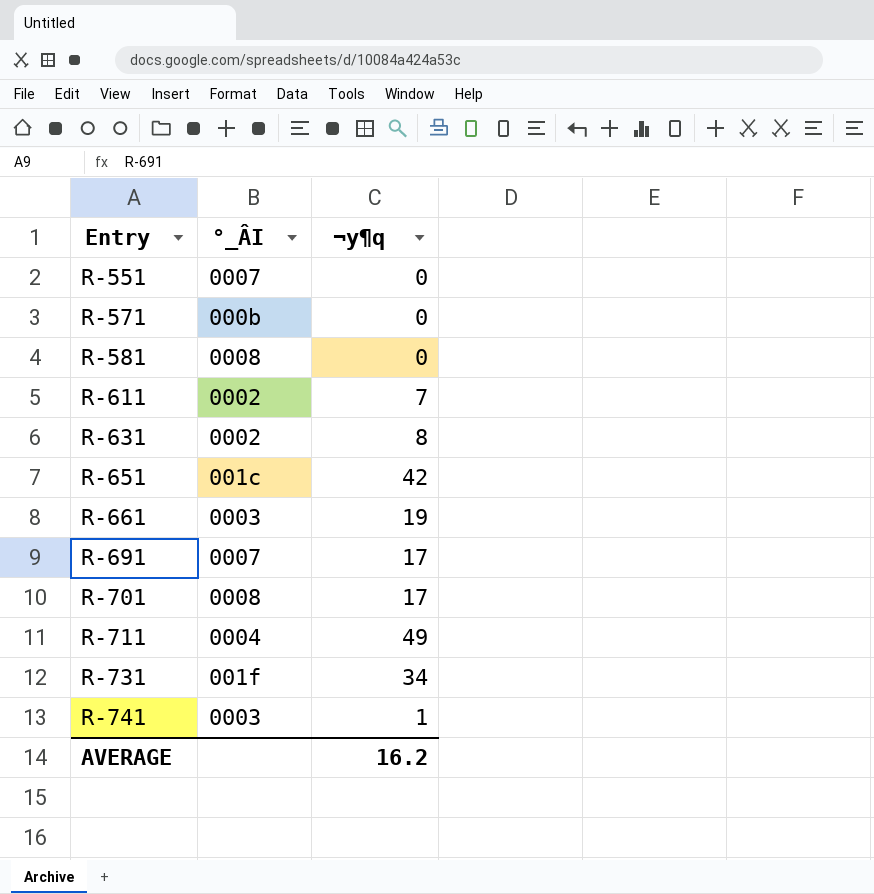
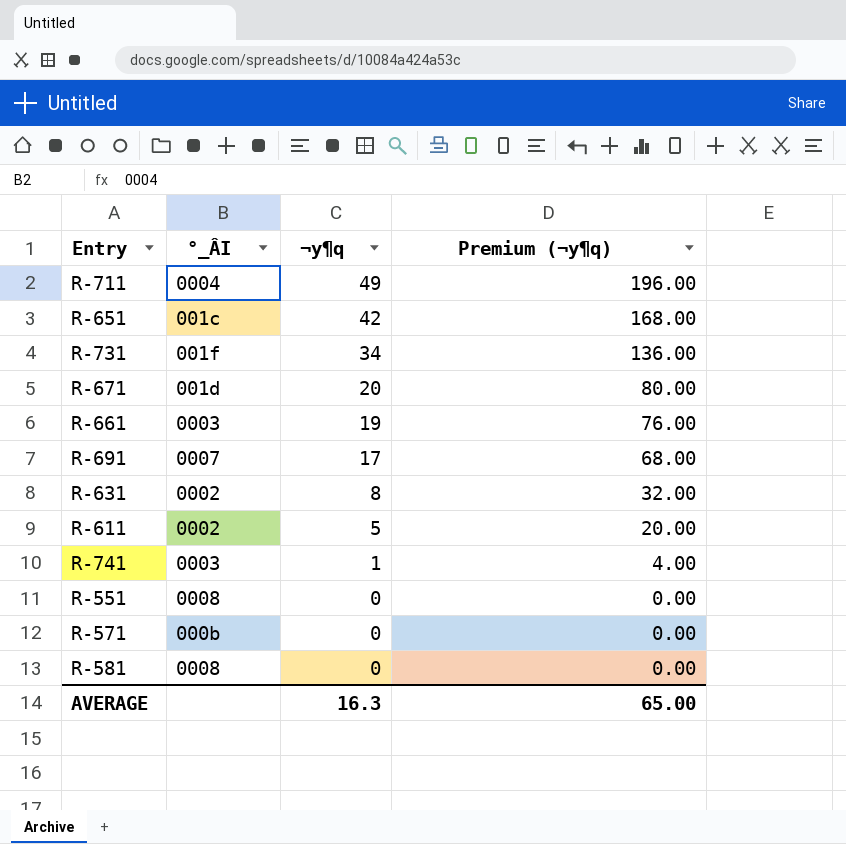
row order: Entry ascending -> ¬y¶q descending
column Premium (¬y¶q) | formula: none -> [¬y¶q] * 4
row R-701: 0008 | 17 -> none
row R-671: none -> 001d | 20 | 80.00
R-611 | ¬y¶q: 7 -> 5
R-551 | °_ÂI: 0007 -> 0008
AVERAGE | ¬y¶q: 16.2 -> 16.3

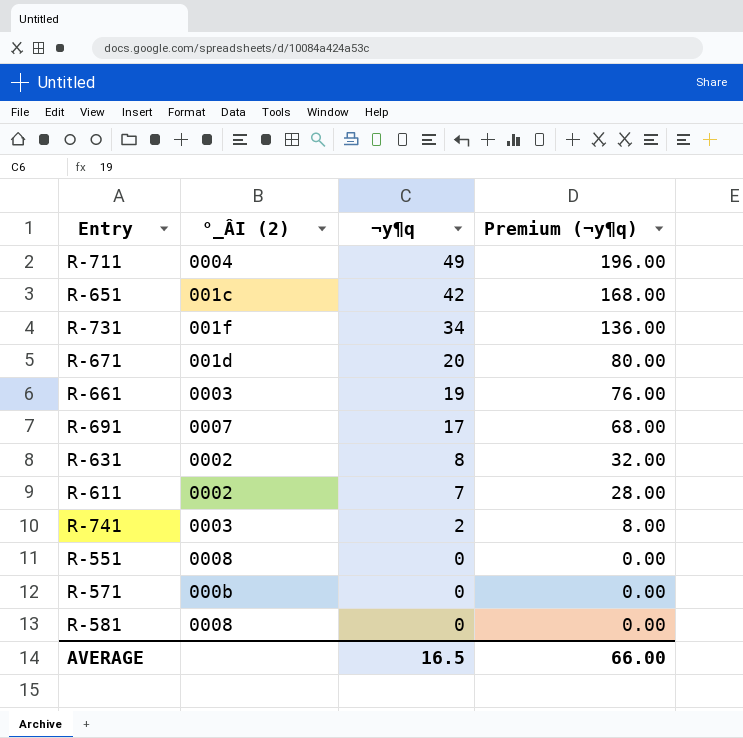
column name: °_ÂI -> °_ÂI (2)
R-611 | ¬y¶q: 5 -> 7
R-611 | Premium (¬y¶q): 20.00 -> 28.00
R-741 | ¬y¶q: 1 -> 2
R-741 | Premium (¬y¶q): 4.00 -> 8.00
AVERAGE | ¬y¶q: 16.3 -> 16.5
AVERAGE | Premium (¬y¶q): 65.00 -> 66.00

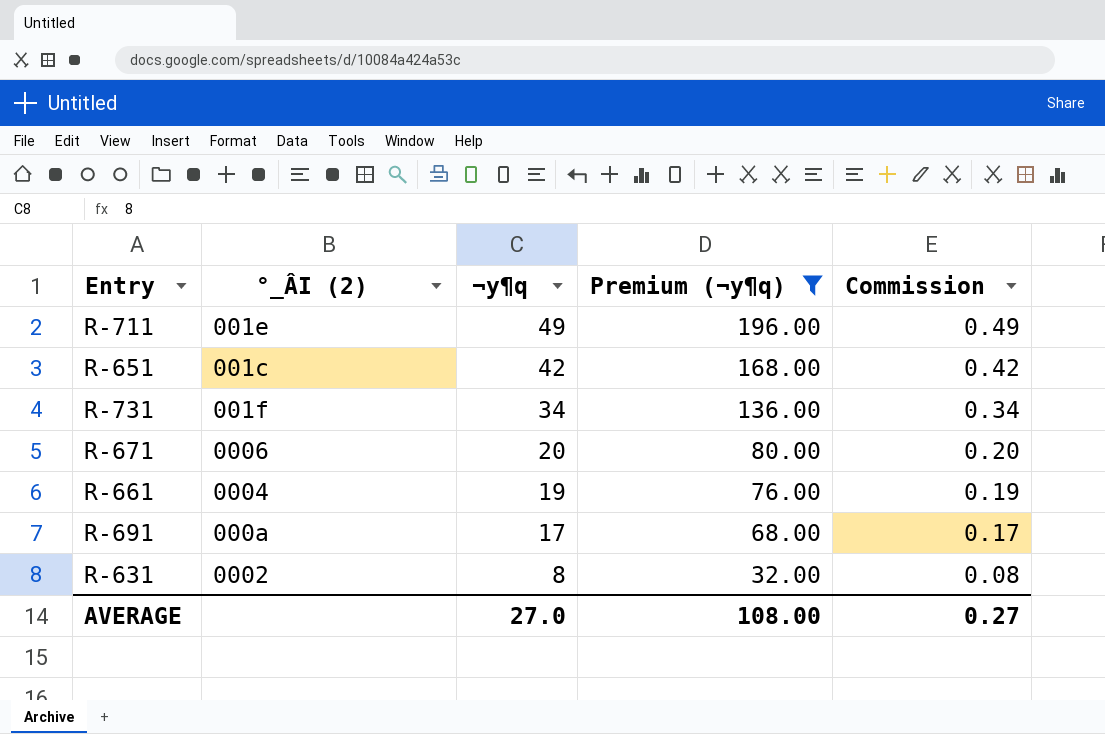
filter: none -> Premium (¬y¶q) >= 32.00
column Commission | formula: none -> [¬y¶q] * 0.01
R-711 | °_ÂI (2): 0004 -> 001e
R-671 | °_ÂI (2): 001d -> 0006
R-661 | °_ÂI (2): 0003 -> 0004
R-691 | °_ÂI (2): 0007 -> 000a
AVERAGE | ¬y¶q: 16.5 -> 27.0
AVERAGE | Premium (¬y¶q): 66.00 -> 108.00

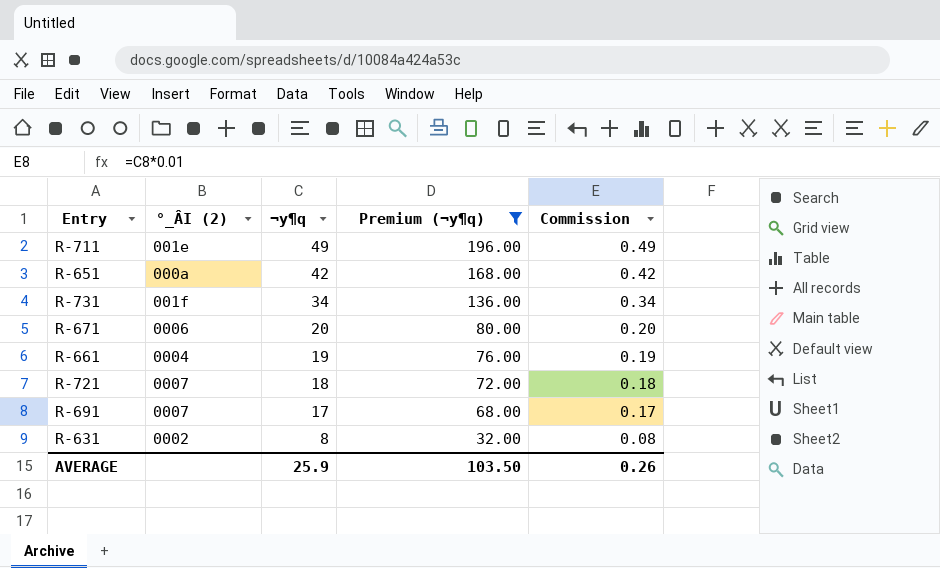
R-651 | °_ÂI (2): 001c -> 000a
row R-721: none -> 0007 | 18 | 72.00 | 0.18
R-691 | °_ÂI (2): 000a -> 0007
AVERAGE | ¬y¶q: 27.0 -> 25.9
AVERAGE | Premium (¬y¶q): 108.00 -> 103.50
AVERAGE | Commission: 0.27 -> 0.26

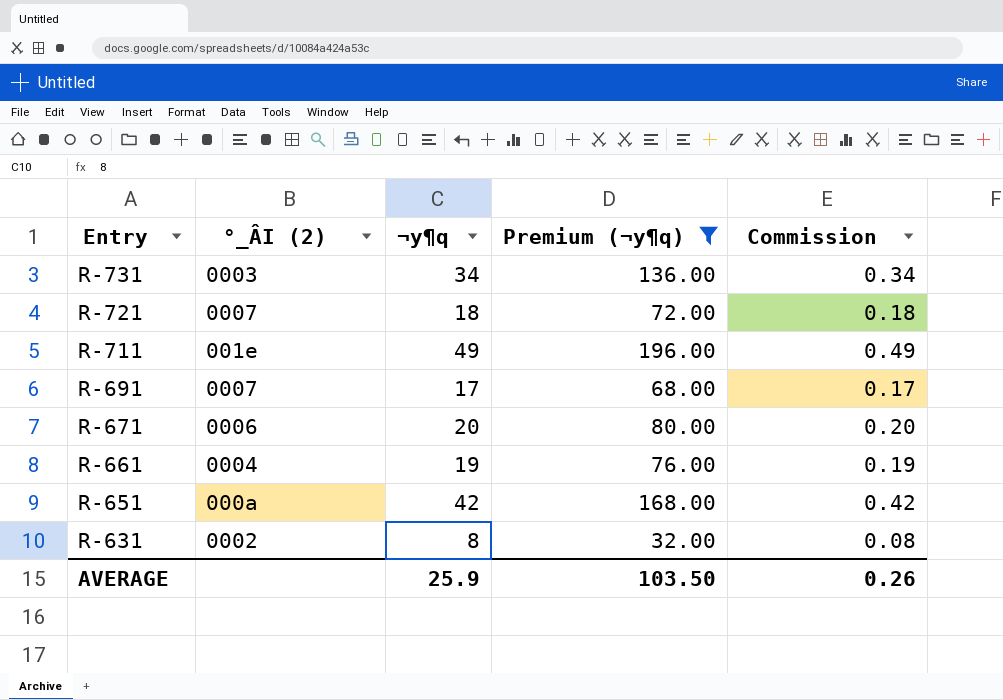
row order: ¬y¶q descending -> Entry descending
R-731 | °_ÂI (2): 001f -> 0003

